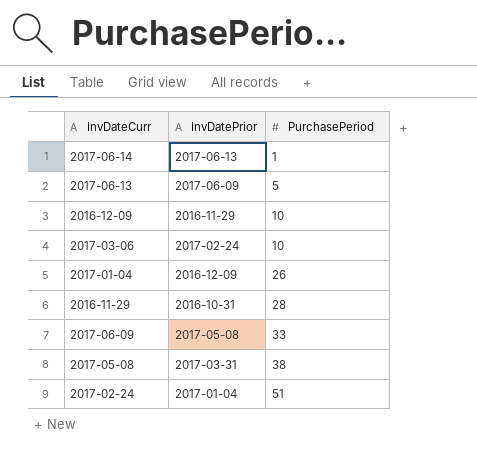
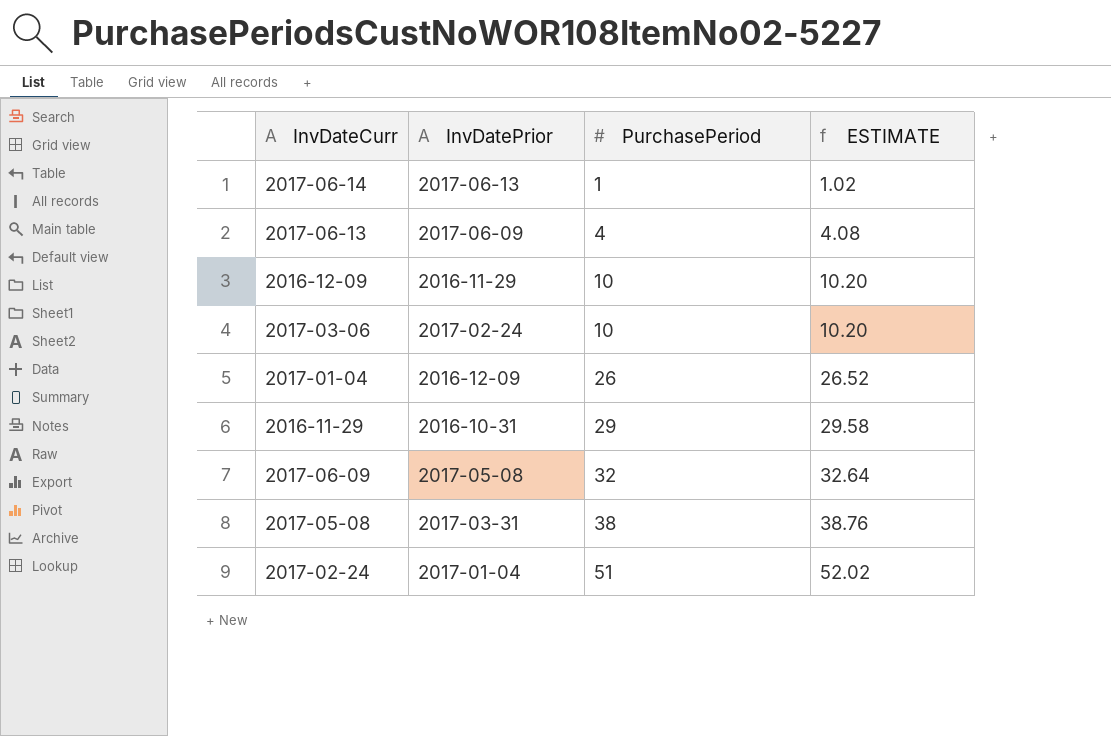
column ESTIMATE | formula: none -> [PurchasePeriod] * 1.02
2017-06-13 | PurchasePeriod: 5 -> 4
2016-11-29 | PurchasePeriod: 28 -> 29
2017-06-09 | PurchasePeriod: 33 -> 32

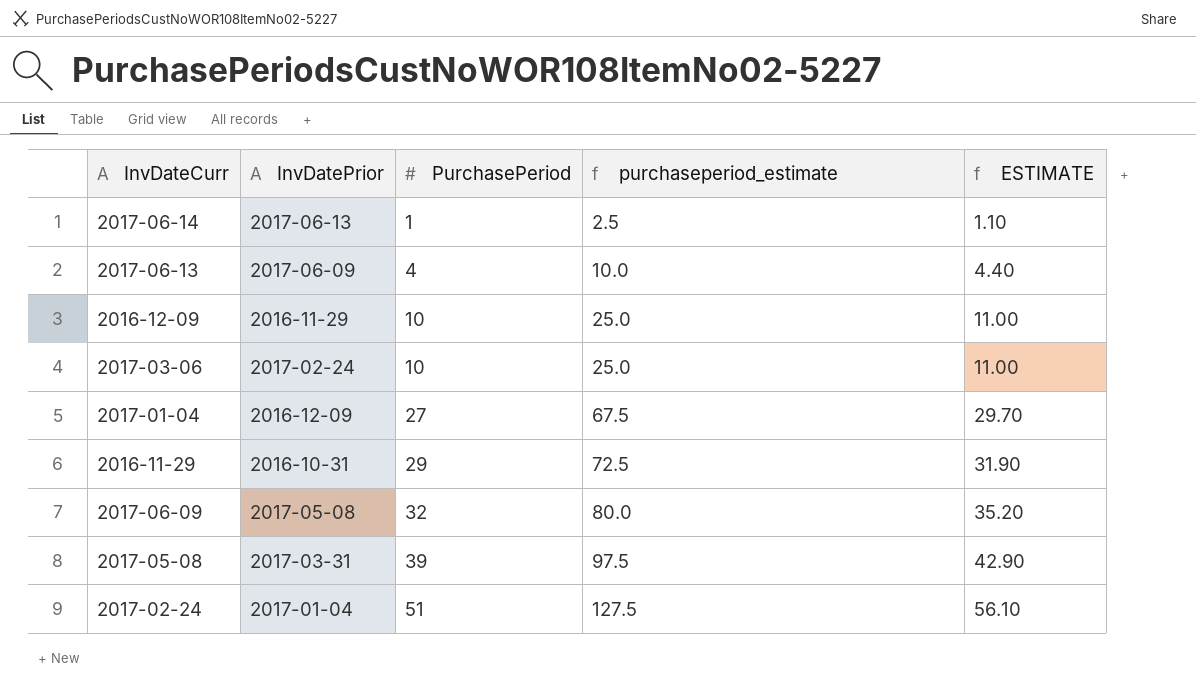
column purchaseperiod_estimate | formula: none -> [PurchasePeriod] * 2.5
column ESTIMATE | formula: [PurchasePeriod] * 1.02 -> [PurchasePeriod] * 1.1
2017-01-04 | PurchasePeriod: 26 -> 27
2017-05-08 | PurchasePeriod: 38 -> 39

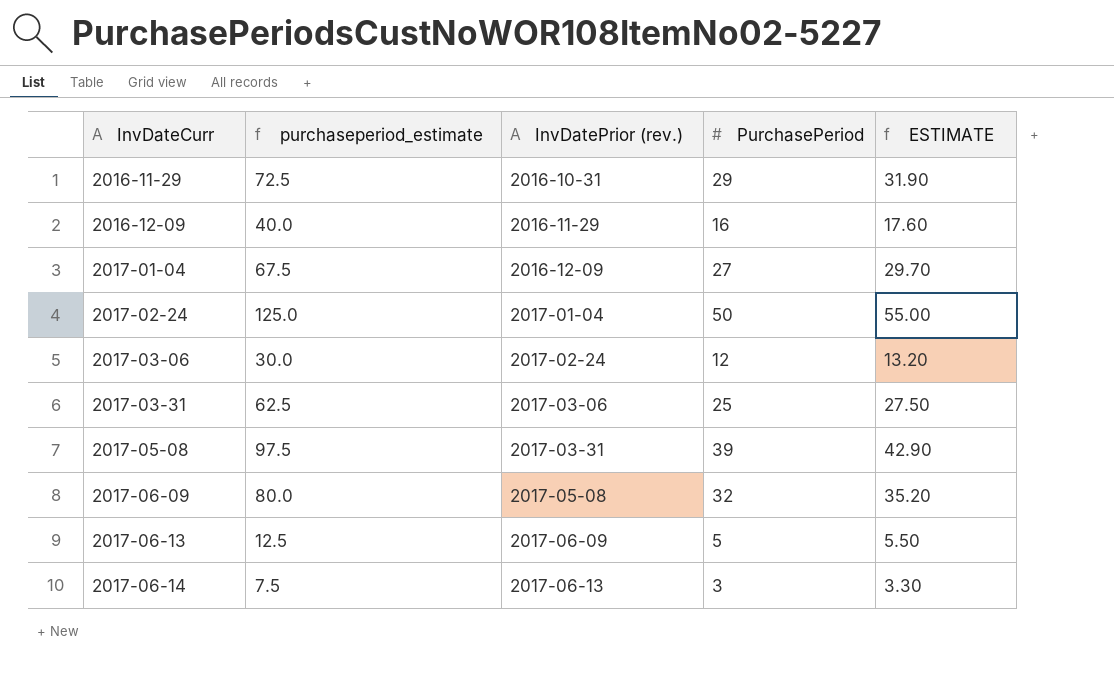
row order: PurchasePeriod ascending -> InvDateCurr ascending
column purchaseperiod_estimate | position: 4 -> 2
column name: InvDatePrior -> InvDatePrior (rev.)
2016-12-09 | purchaseperiod_estimate: 25.0 -> 40.0
2016-12-09 | PurchasePeriod: 10 -> 16
2016-12-09 | ESTIMATE: 11.00 -> 17.60
2017-02-24 | purchaseperiod_estimate: 127.5 -> 125.0
2017-02-24 | PurchasePeriod: 51 -> 50
2017-02-24 | ESTIMATE: 56.10 -> 55.00
2017-03-06 | purchaseperiod_estimate: 25.0 -> 30.0
2017-03-06 | PurchasePeriod: 10 -> 12
2017-03-06 | ESTIMATE: 11.00 -> 13.20
row 2017-03-31: none -> 62.5 | 2017-03-06 | 25 | 27.50
2017-06-13 | purchaseperiod_estimate: 10.0 -> 12.5
2017-06-13 | PurchasePeriod: 4 -> 5
2017-06-13 | ESTIMATE: 4.40 -> 5.50
2017-06-14 | purchaseperiod_estimate: 2.5 -> 7.5
2017-06-14 | PurchasePeriod: 1 -> 3
2017-06-14 | ESTIMATE: 1.10 -> 3.30

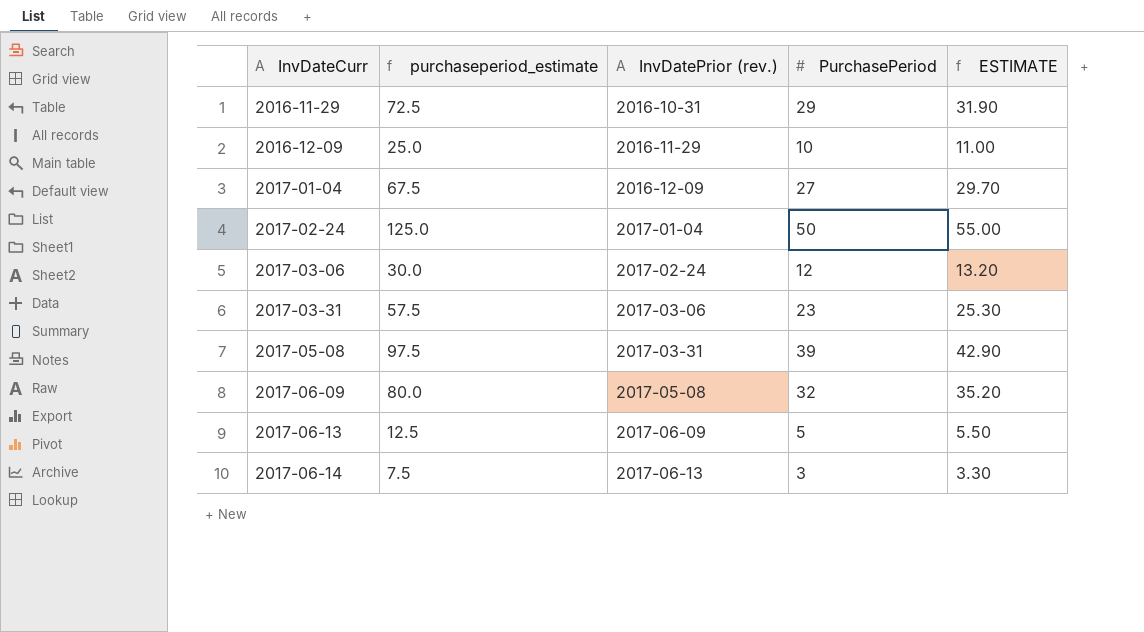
2016-12-09 | purchaseperiod_estimate: 40.0 -> 25.0
2016-12-09 | PurchasePeriod: 16 -> 10
2016-12-09 | ESTIMATE: 17.60 -> 11.00
2017-03-31 | purchaseperiod_estimate: 62.5 -> 57.5
2017-03-31 | PurchasePeriod: 25 -> 23
2017-03-31 | ESTIMATE: 27.50 -> 25.30

